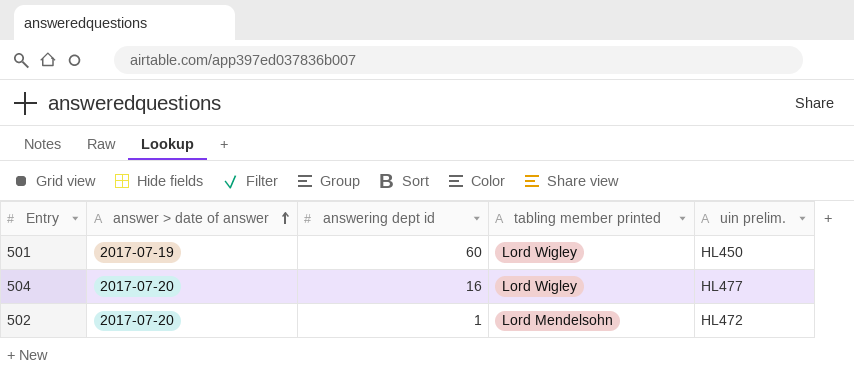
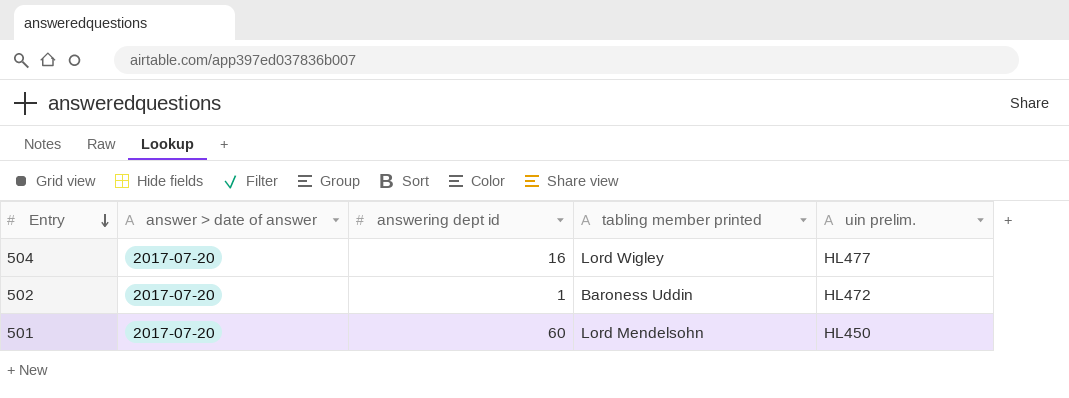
row order: answer > date of answer ascending -> Entry descending
502 | tabling member printed: Lord Mendelsohn -> Baroness Uddin
501 | answer > date of answer: 2017-07-19 -> 2017-07-20
501 | tabling member printed: Lord Wigley -> Lord Mendelsohn

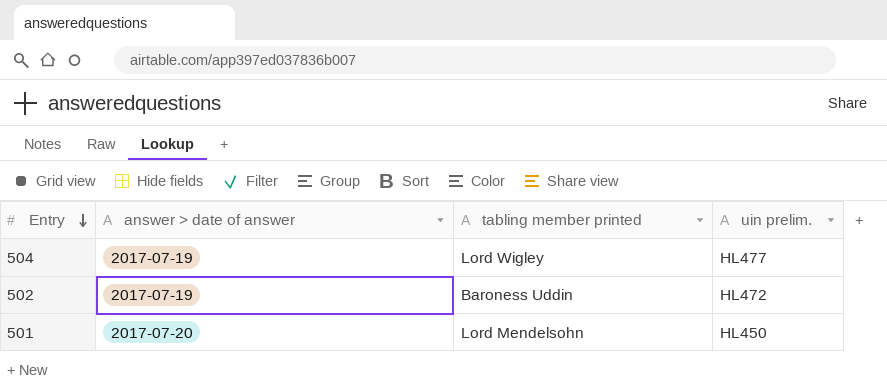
column answering dept id | position: 3 -> none
504 | answer > date of answer: 2017-07-20 -> 2017-07-19
502 | answer > date of answer: 2017-07-20 -> 2017-07-19

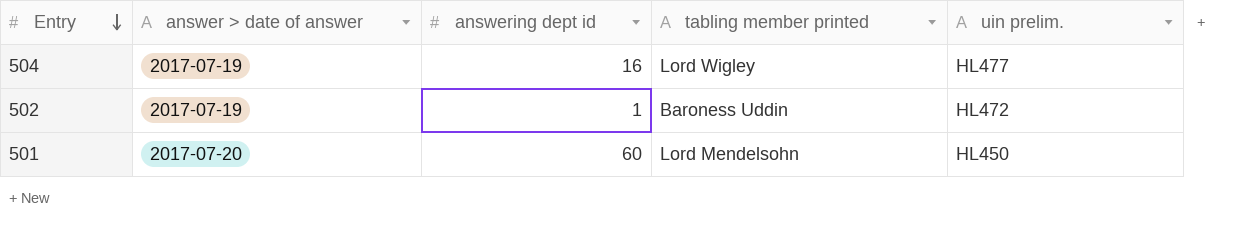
column answering dept id | position: none -> 3

